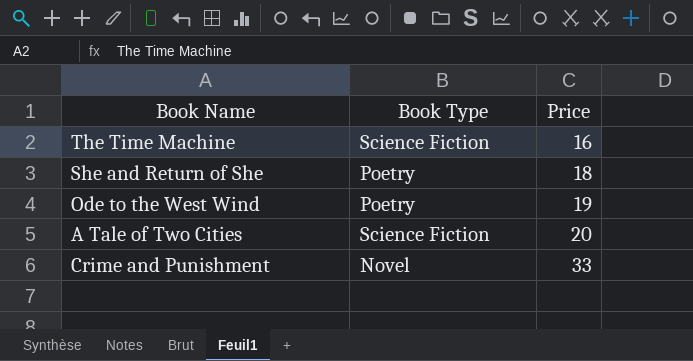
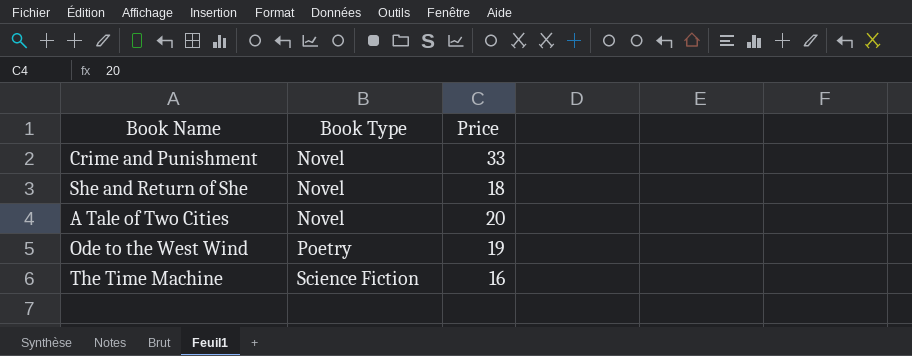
row order: Price ascending -> Book Type ascending
She and Return of She | Book Type: Poetry -> Novel
A Tale of Two Cities | Book Type: Science Fiction -> Novel

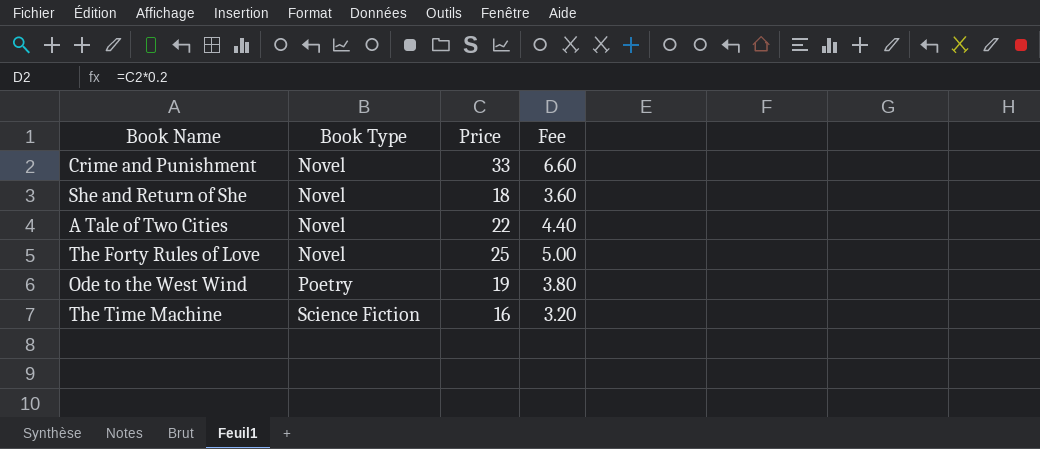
column Fee | formula: none -> [Price] * 0.2
A Tale of Two Cities | Price: 20 -> 22
row The Forty Rules of Love: none -> Novel | 25 | 5.00

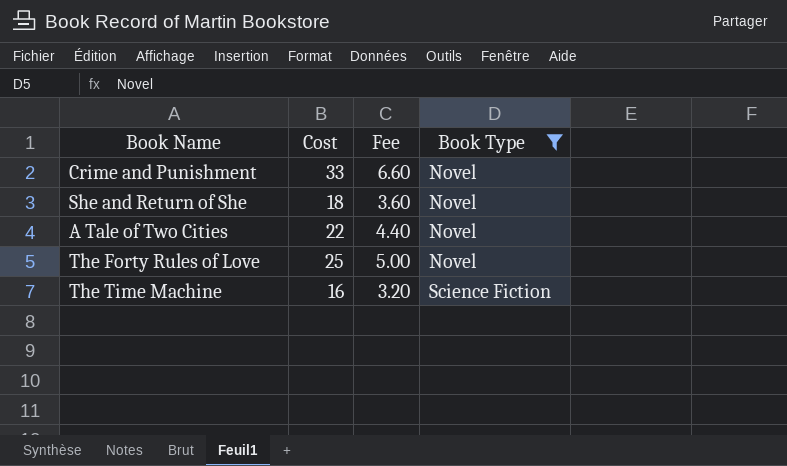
filter: none -> Book Type != Poetry
column name: Price -> Cost
column Book Type | position: 2 -> 4

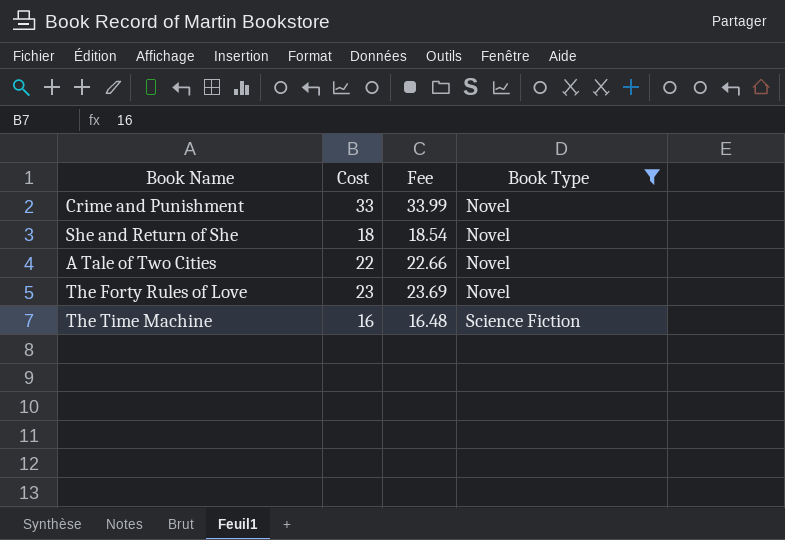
column Fee | formula: [Cost] * 0.2 -> [Cost] * 1.03
The Forty Rules of Love | Cost: 25 -> 23

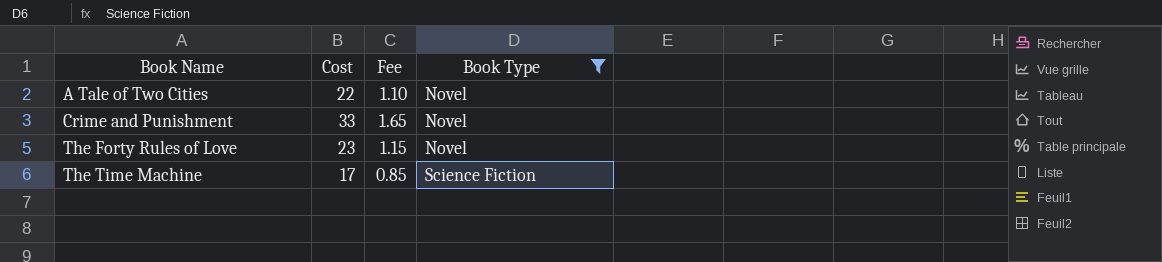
row order: Book Type ascending -> Book Name ascending
column Fee | formula: [Cost] * 1.03 -> [Cost] * 0.05
row She and Return of She: 18 | 18.54 | Novel -> none
The Time Machine | Cost: 16 -> 17

